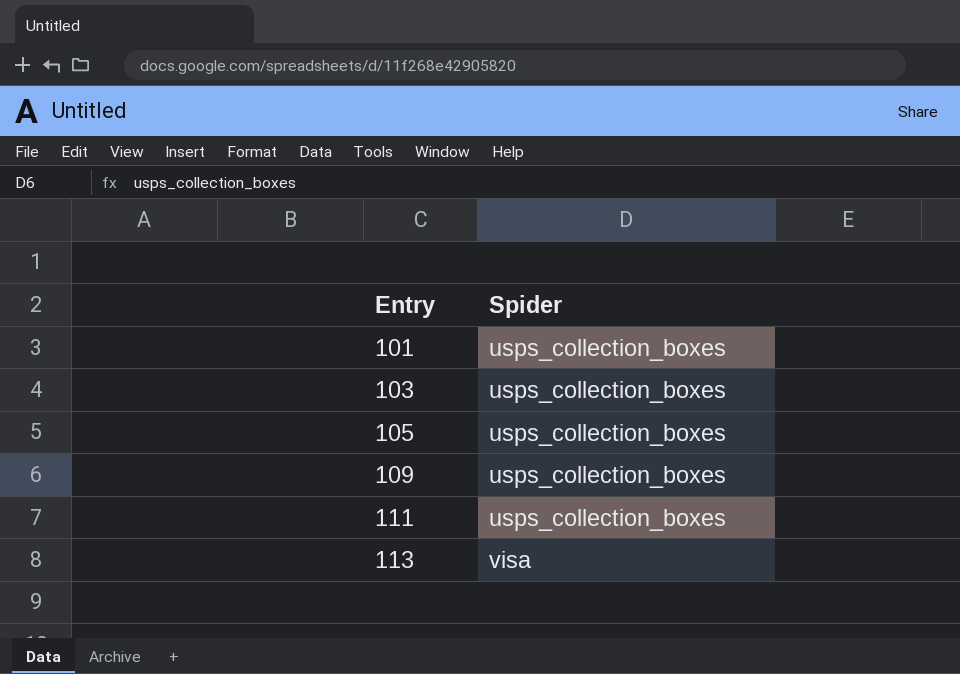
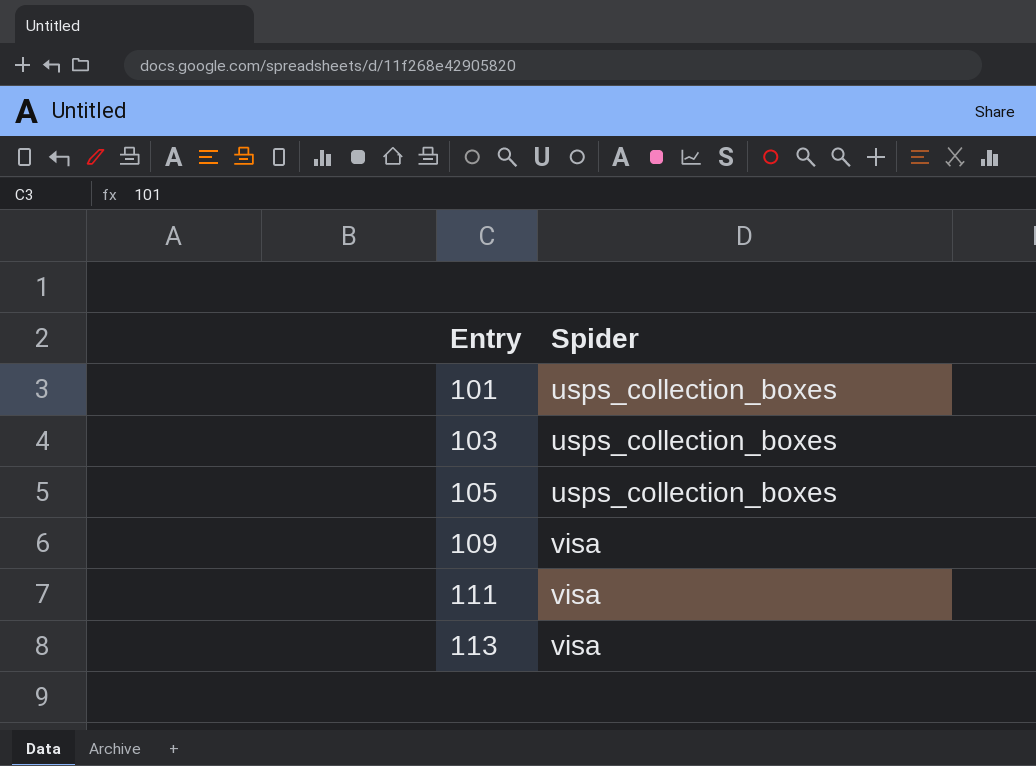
109 | Spider: usps_collection_boxes -> visa
111 | Spider: usps_collection_boxes -> visa

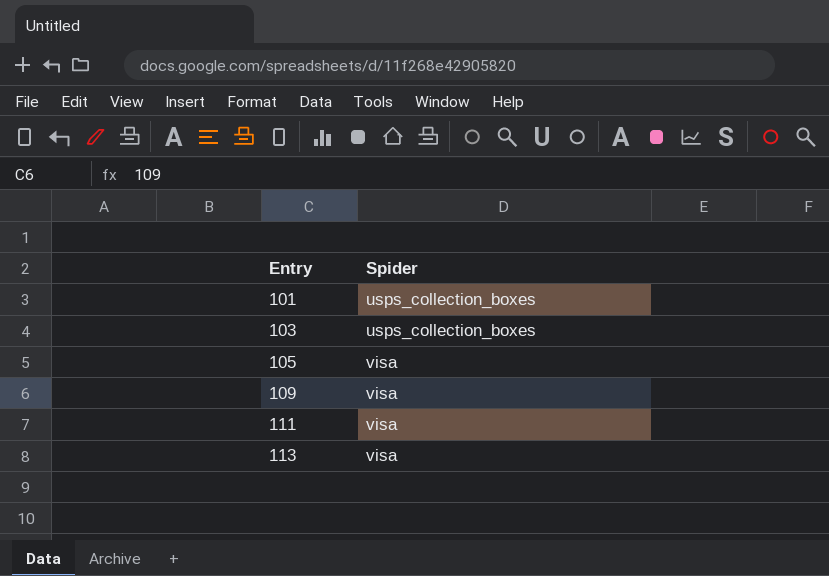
105 | Spider: usps_collection_boxes -> visa

